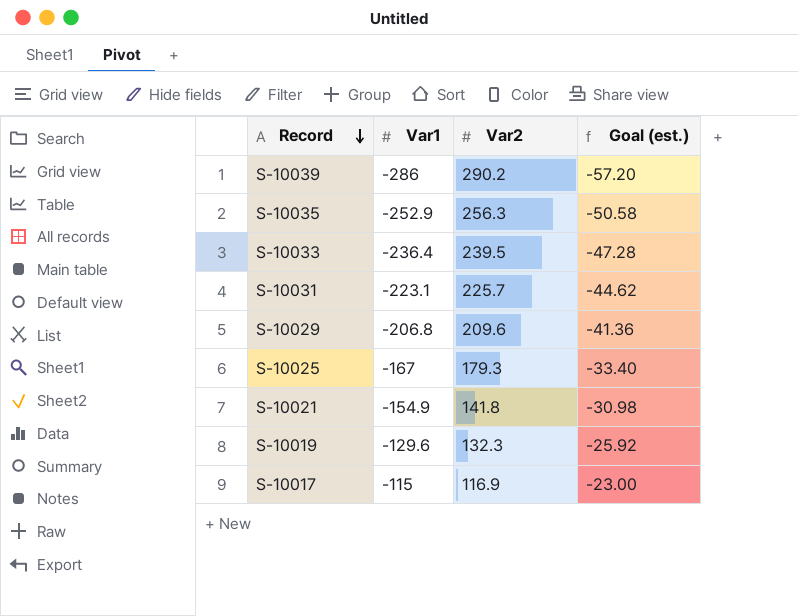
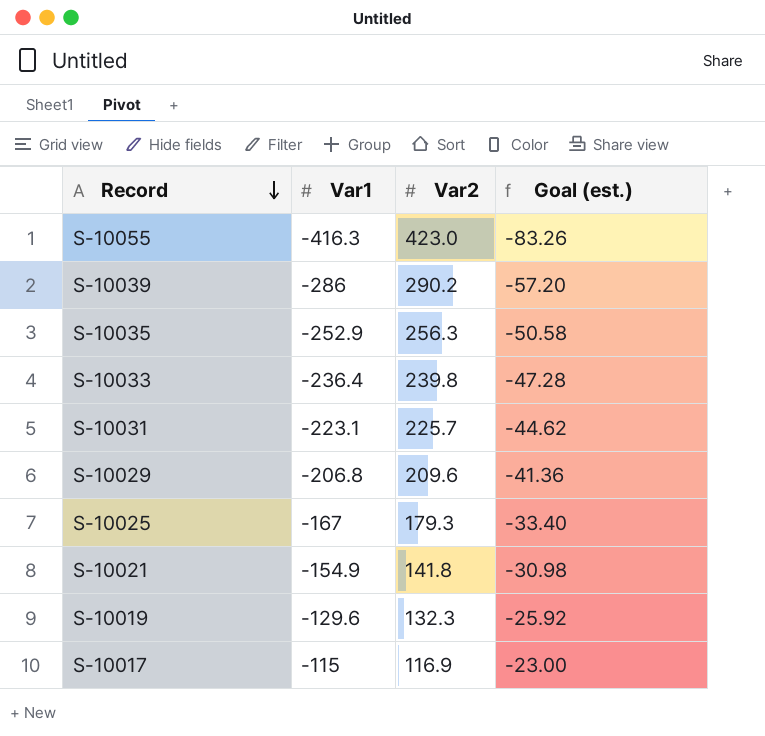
row S-10055: none -> -416.3 | 423.0 | -83.26
S-10033 | Var2: 239.5 -> 239.8

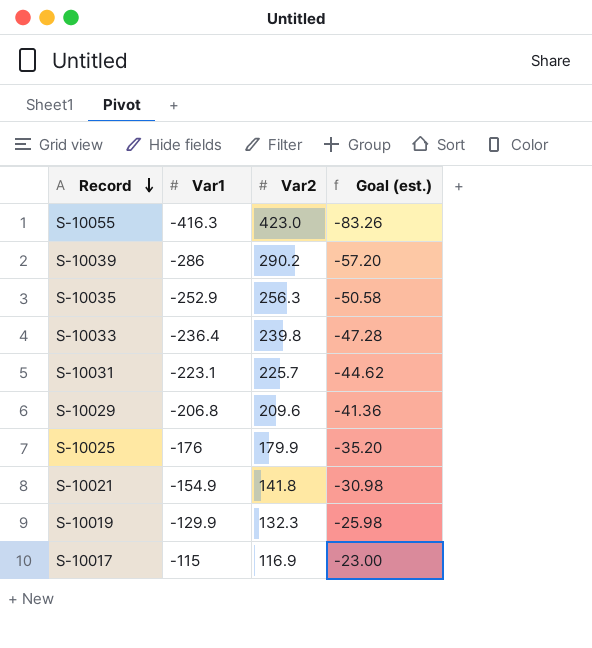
S-10025 | Var1: -167 -> -176
S-10025 | Var2: 179.3 -> 179.9
S-10025 | Goal (est.): -33.40 -> -35.20
S-10019 | Var1: -129.6 -> -129.9
S-10019 | Goal (est.): -25.92 -> -25.98

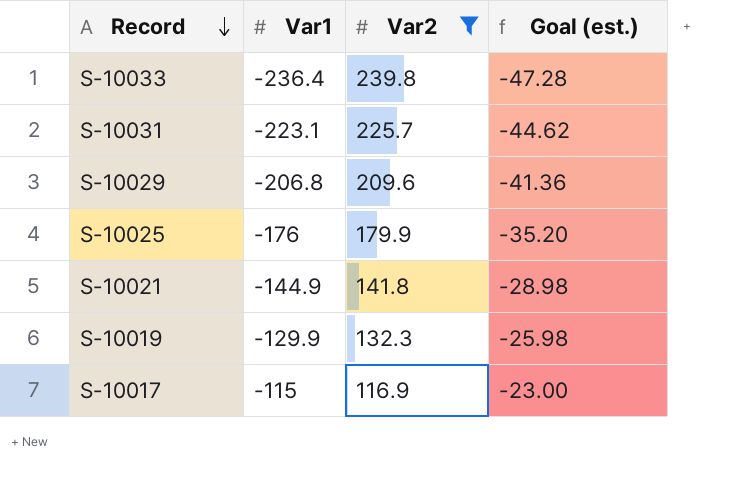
filter: none -> Var2 <= 239.8
S-10021 | Var1: -154.9 -> -144.9
S-10021 | Goal (est.): -30.98 -> -28.98

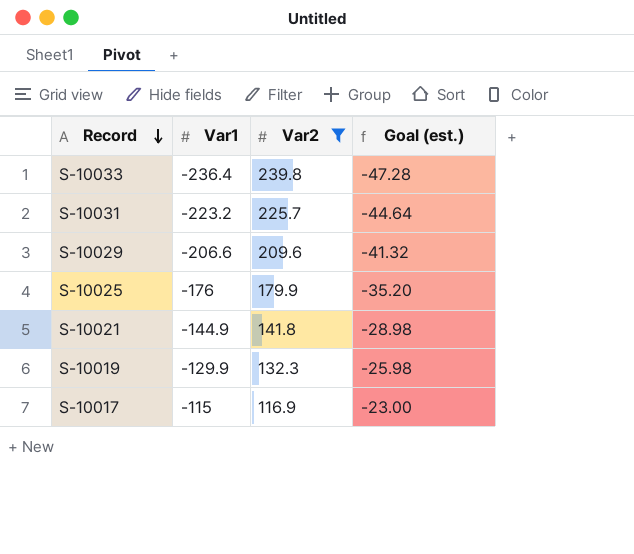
S-10031 | Var1: -223.1 -> -223.2
S-10031 | Goal (est.): -44.62 -> -44.64
S-10029 | Var1: -206.8 -> -206.6
S-10029 | Goal (est.): -41.36 -> -41.32

